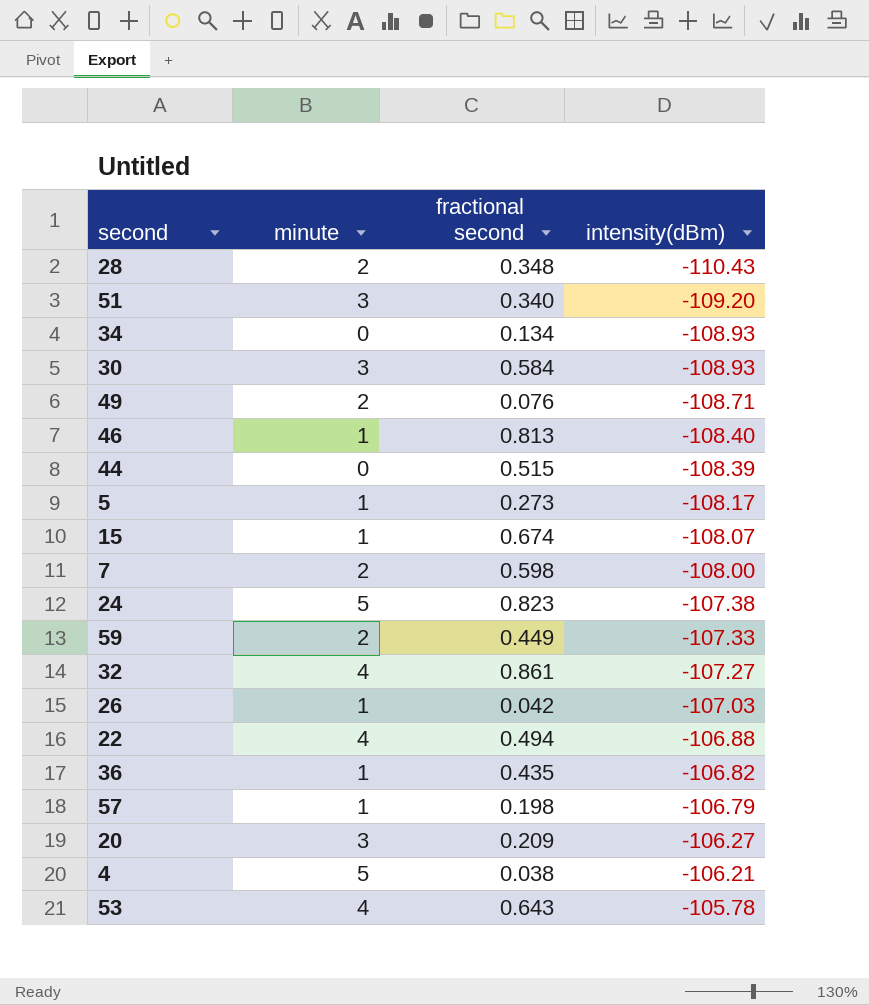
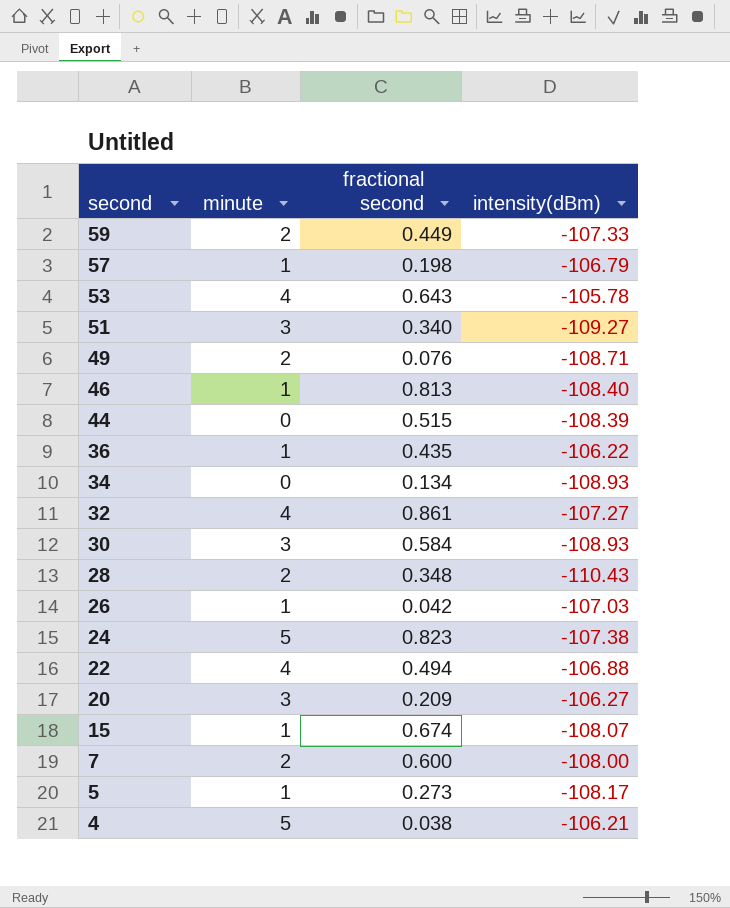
row order: intensity(dBm) ascending -> second descending
51 | intensity(dBm): -109.20 -> -109.27
36 | intensity(dBm): -106.82 -> -106.22
7 | fractional second: 0.598 -> 0.600

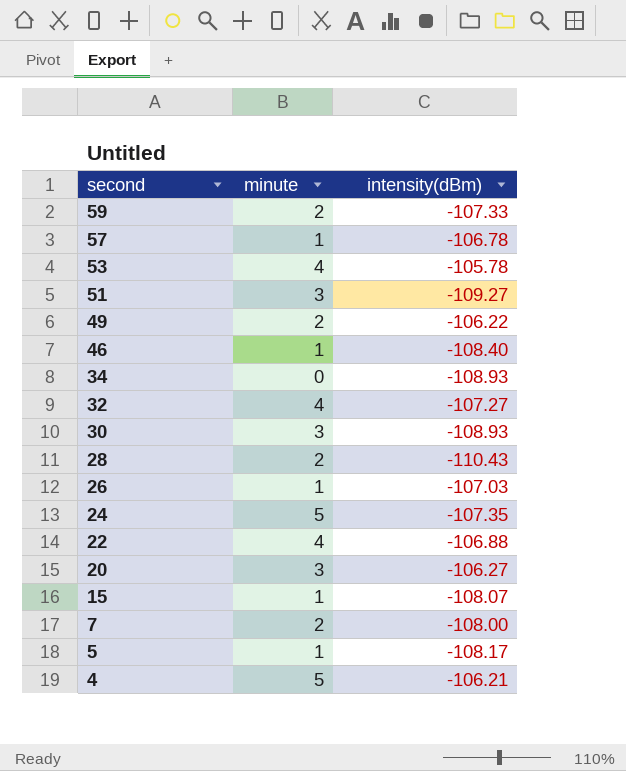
column fractional second | position: 3 -> none
row 44: 0 | 0.515 | -108.39 -> none
row 36: 1 | 0.435 | -106.22 -> none
57 | intensity(dBm): -106.79 -> -106.78
49 | intensity(dBm): -108.71 -> -106.22
24 | intensity(dBm): -107.38 -> -107.35

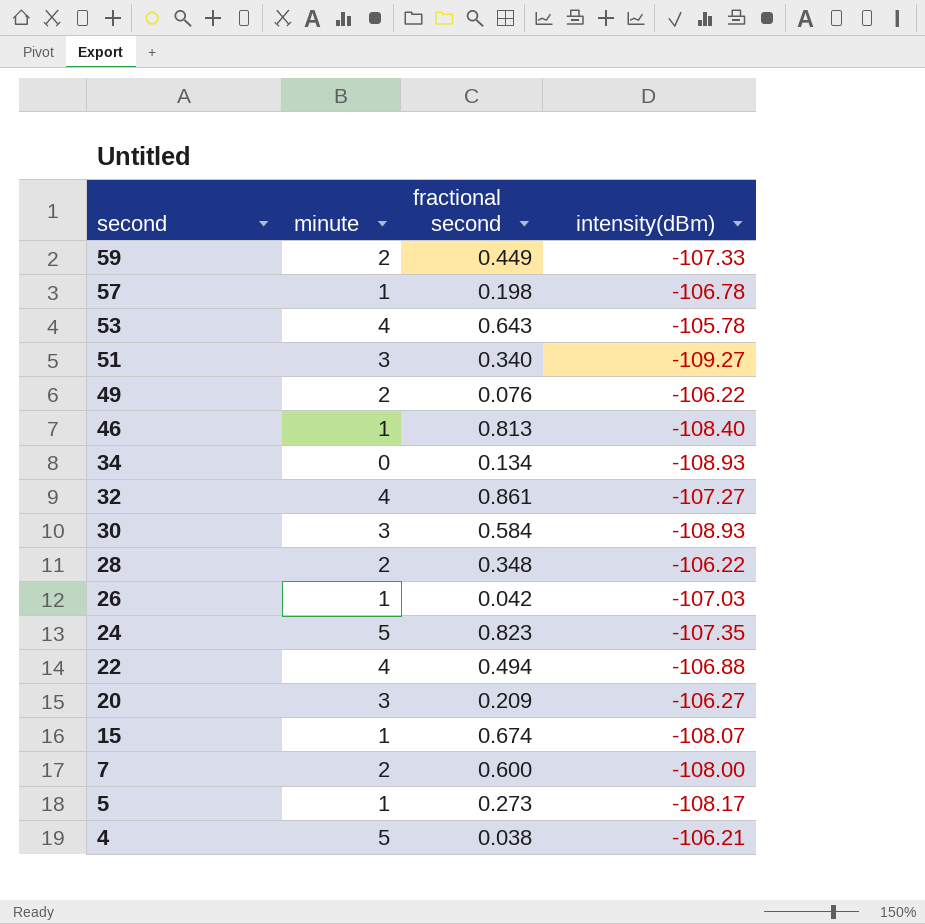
column fractional second | position: none -> 3
28 | intensity(dBm): -110.43 -> -106.22

